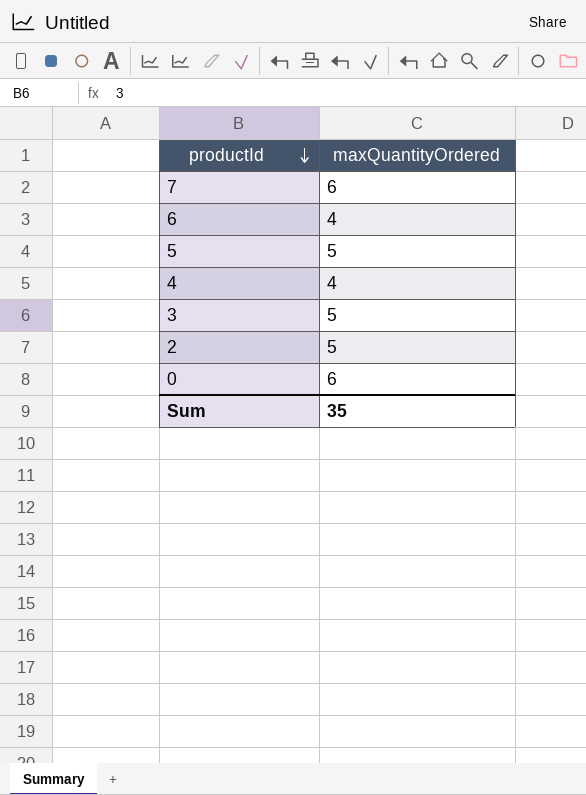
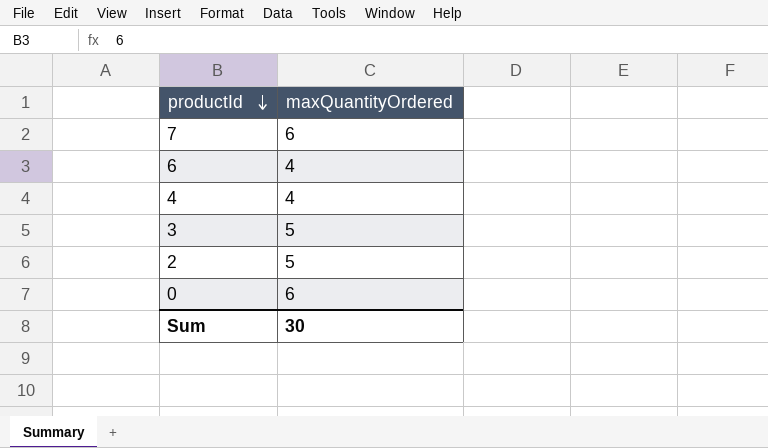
row 5: 5 -> none
Sum | maxQuantityOrdered: 35 -> 30

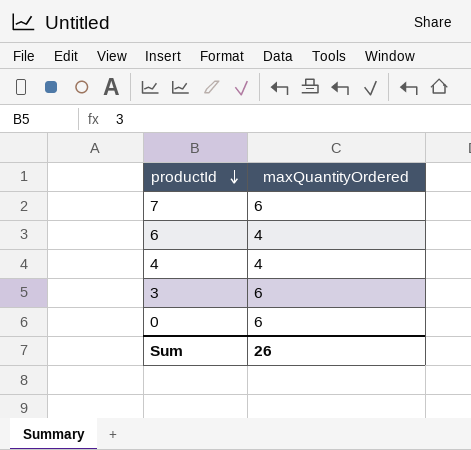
row 2: 5 -> none
3 | maxQuantityOrdered: 5 -> 6
Sum | maxQuantityOrdered: 30 -> 26

